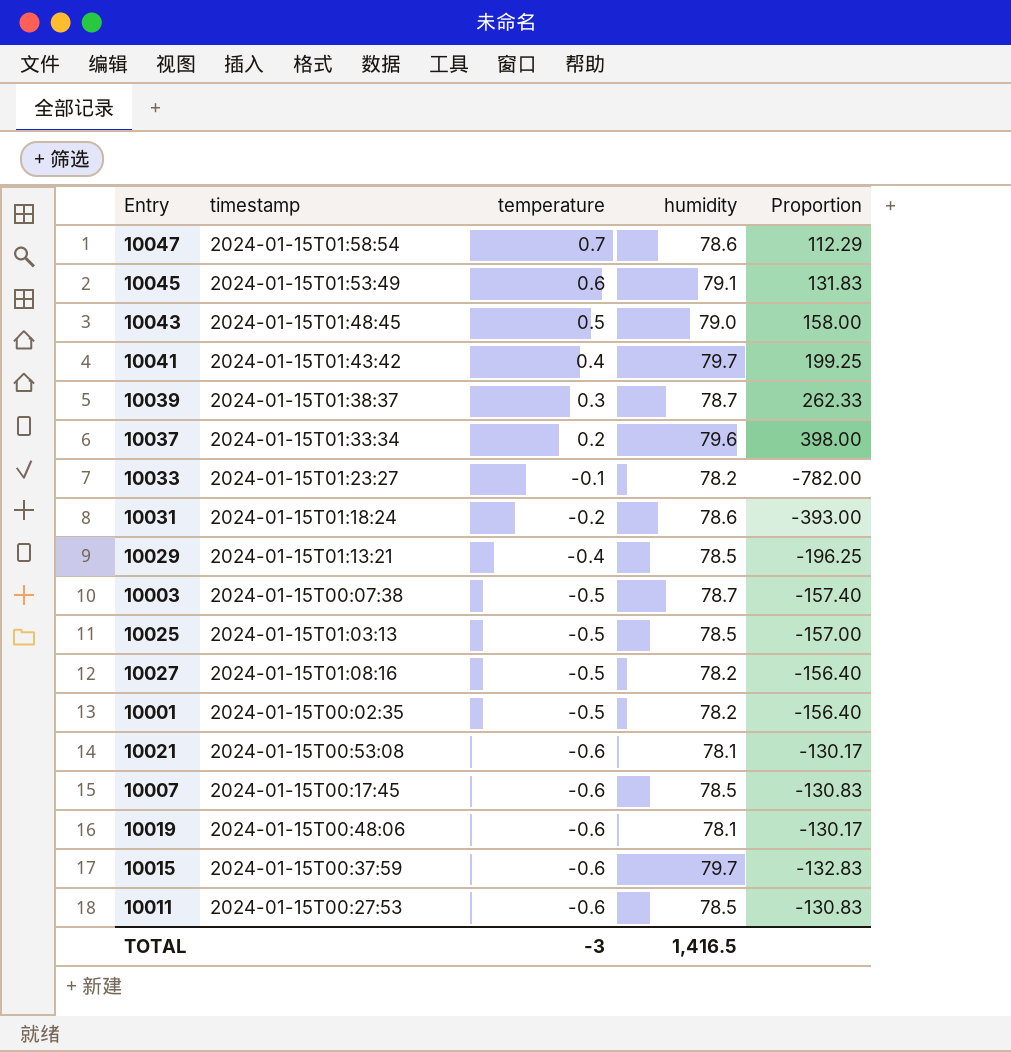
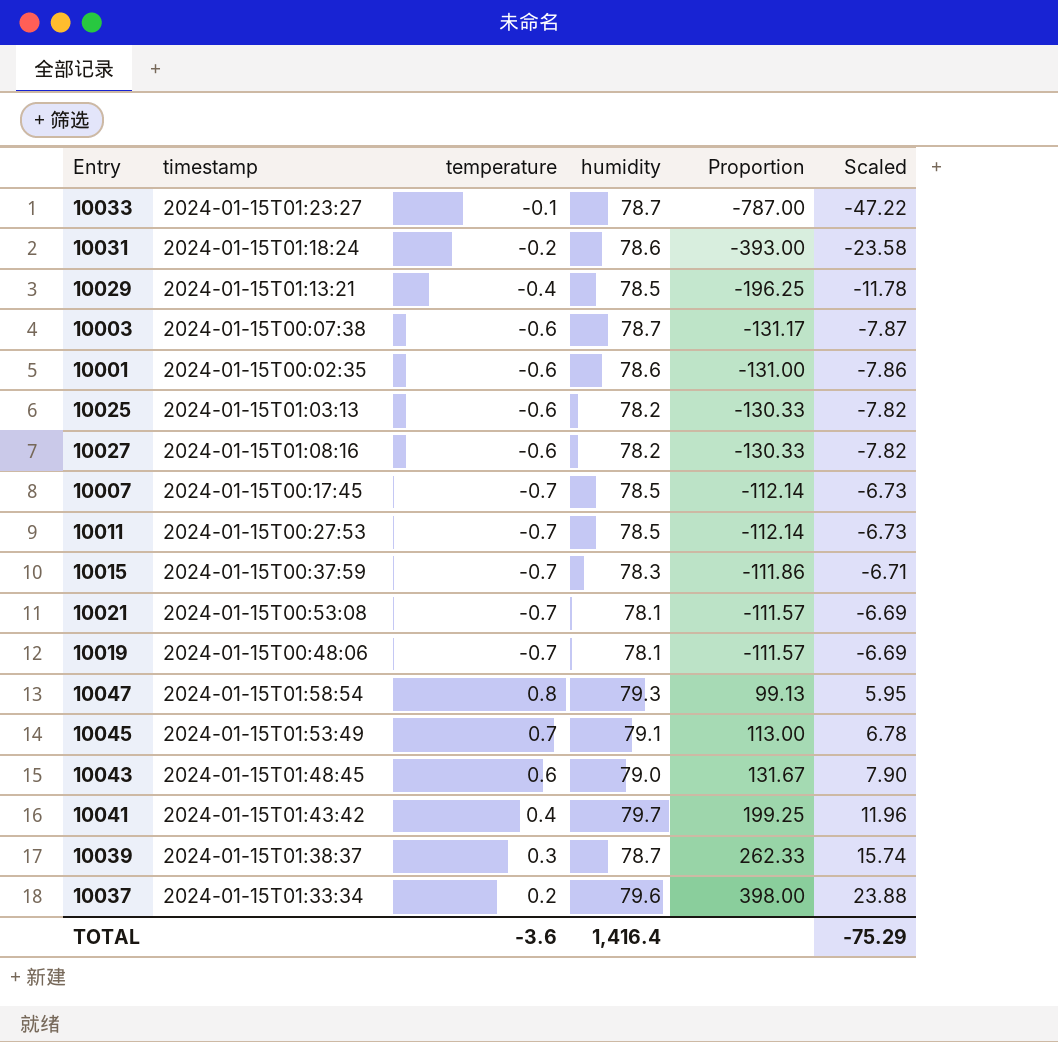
row order: temperature descending -> Proportion ascending
column Scaled | formula: none -> [Proportion] * 0.06
10033 | humidity: 78.2 -> 78.7
10033 | Proportion: -782.00 -> -787.00
10003 | temperature: -0.5 -> -0.6
10003 | Proportion: -157.40 -> -131.17
10001 | temperature: -0.5 -> -0.6
10001 | humidity: 78.2 -> 78.6
10001 | Proportion: -156.40 -> -131.00
10025 | temperature: -0.5 -> -0.6
10025 | humidity: 78.5 -> 78.2
10025 | Proportion: -157.00 -> -130.33
10027 | temperature: -0.5 -> -0.6
10027 | Proportion: -156.40 -> -130.33
10007 | temperature: -0.6 -> -0.7
10007 | Proportion: -130.83 -> -112.14
10011 | temperature: -0.6 -> -0.7
10011 | Proportion: -130.83 -> -112.14
10015 | temperature: -0.6 -> -0.7
10015 | humidity: 79.7 -> 78.3
10015 | Proportion: -132.83 -> -111.86
10021 | temperature: -0.6 -> -0.7
10021 | Proportion: -130.17 -> -111.57
10019 | temperature: -0.6 -> -0.7
10019 | Proportion: -130.17 -> -111.57
10047 | temperature: 0.7 -> 0.8
10047 | humidity: 78.6 -> 79.3
10047 | Proportion: 112.29 -> 99.13
10045 | temperature: 0.6 -> 0.7
10045 | Proportion: 131.83 -> 113.00
10043 | temperature: 0.5 -> 0.6
10043 | Proportion: 158.00 -> 131.67
TOTAL | temperature: -3 -> -3.6
TOTAL | humidity: 1,416.5 -> 1,416.4

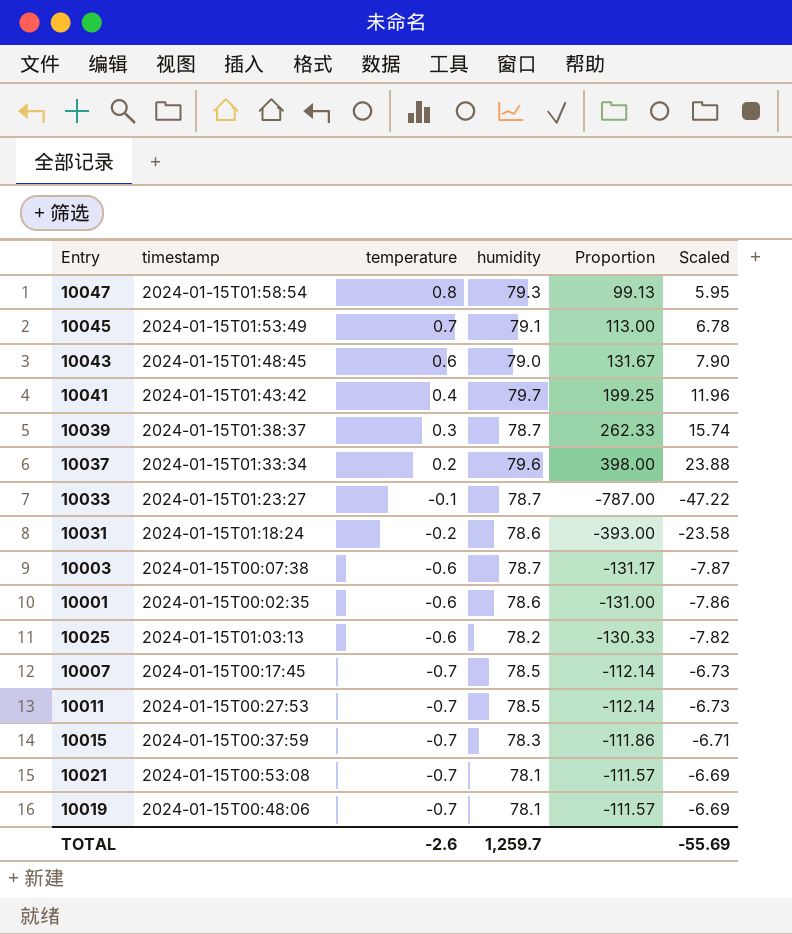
row order: Proportion ascending -> temperature descending
row 10029: 2024-01-15T01:13:21 | -0.4 | 78.5 | -196.25 | -11.78 -> none
row 10027: 2024-01-15T01:08:16 | -0.6 | 78.2 | -130.33 | -7.82 -> none
TOTAL | temperature: -3.6 -> -2.6
TOTAL | humidity: 1,416.4 -> 1,259.7
TOTAL | Scaled: -75.29 -> -55.69

